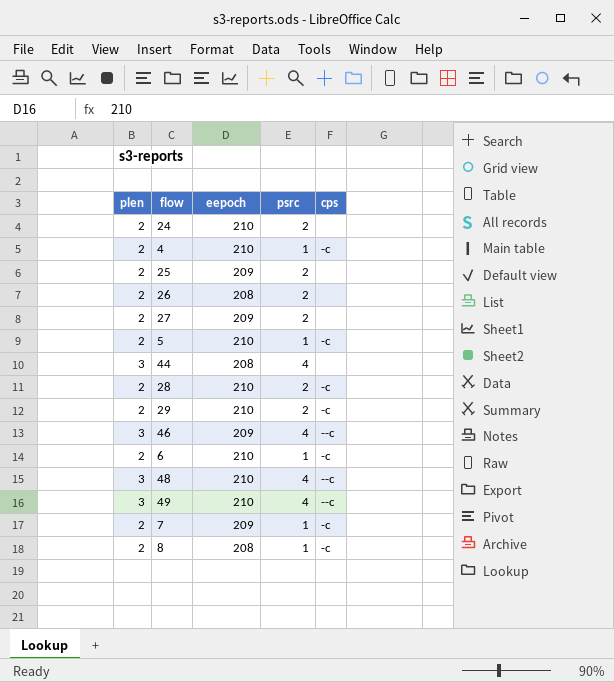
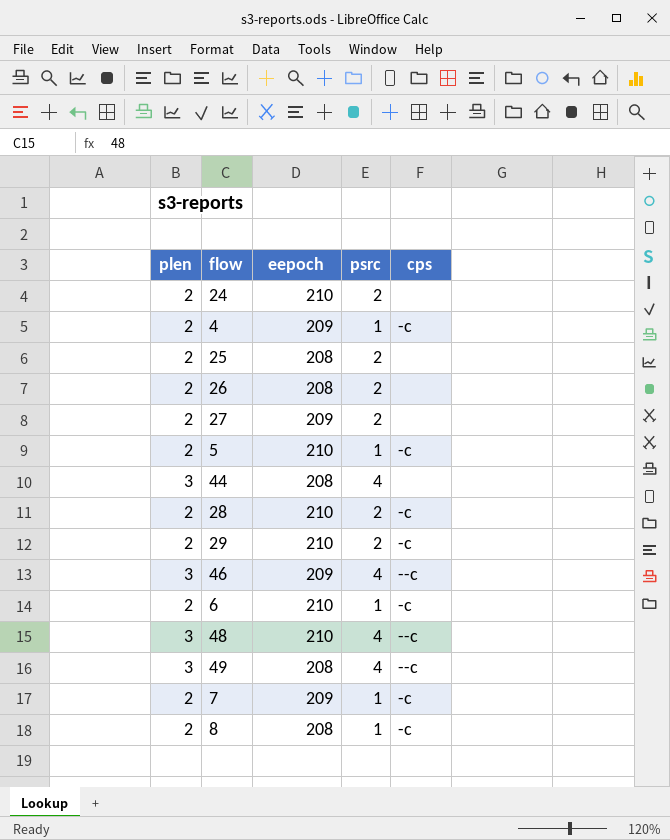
4 | eepoch: 210 -> 209
25 | eepoch: 209 -> 208
49 | eepoch: 210 -> 208

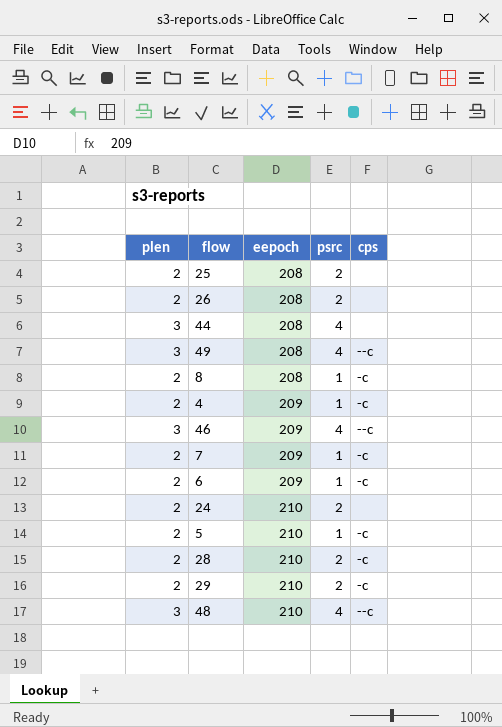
row order: none -> eepoch ascending
row 27: 2 | 209 | 2 | none -> none
6 | eepoch: 210 -> 209

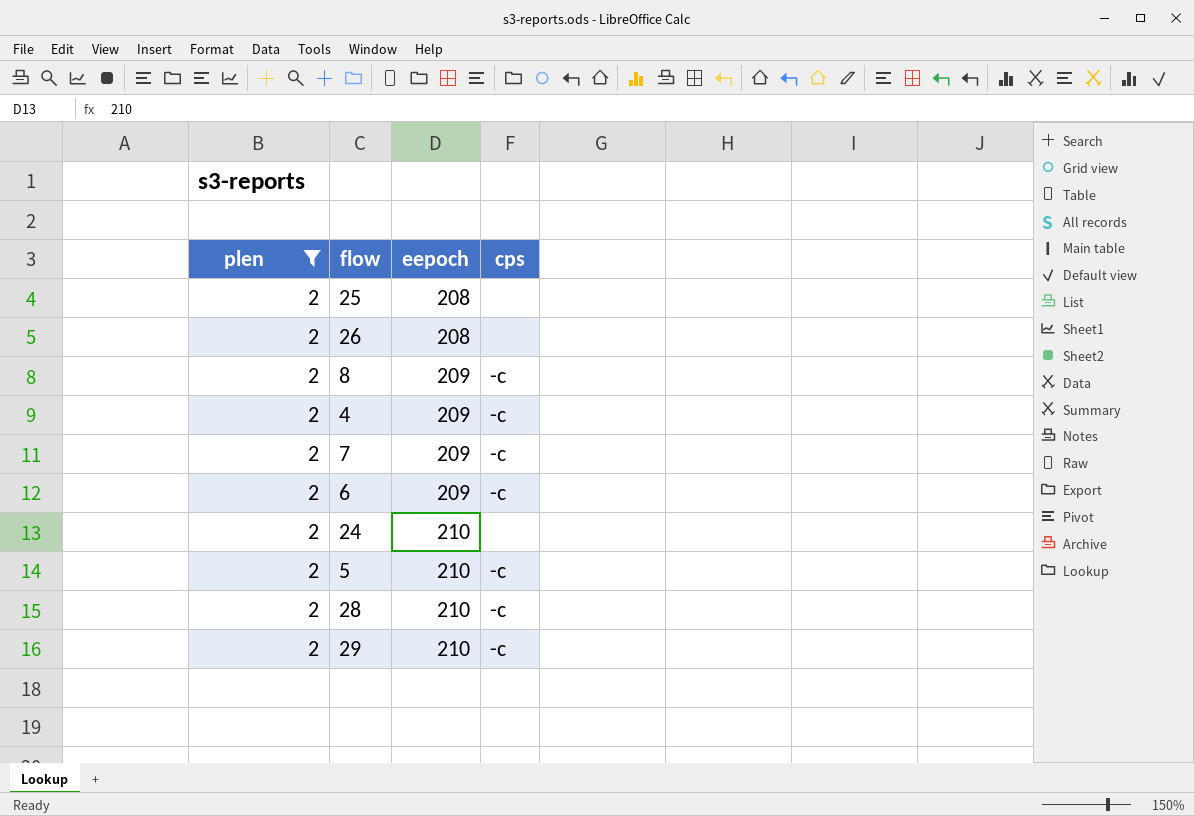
filter: none -> plen = 2
column psrc | position: 4 -> none
8 | eepoch: 208 -> 209

